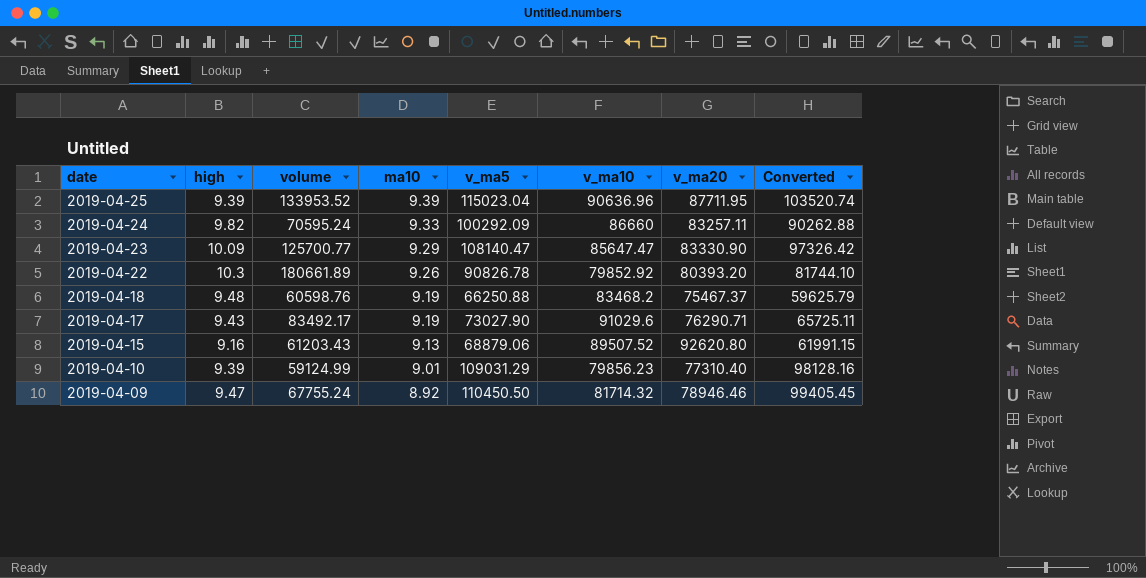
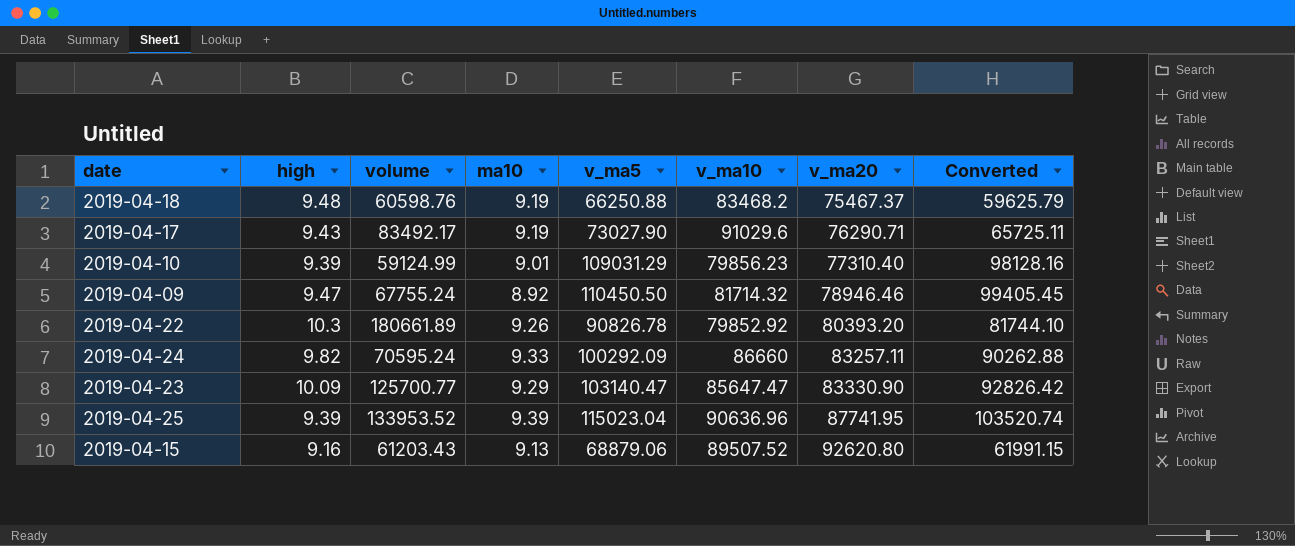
row order: date descending -> v_ma20 ascending
2019-04-23 | v_ma5: 108140.47 -> 103140.47
2019-04-23 | Converted: 97326.42 -> 92826.42
2019-04-25 | v_ma20: 87711.95 -> 87741.95

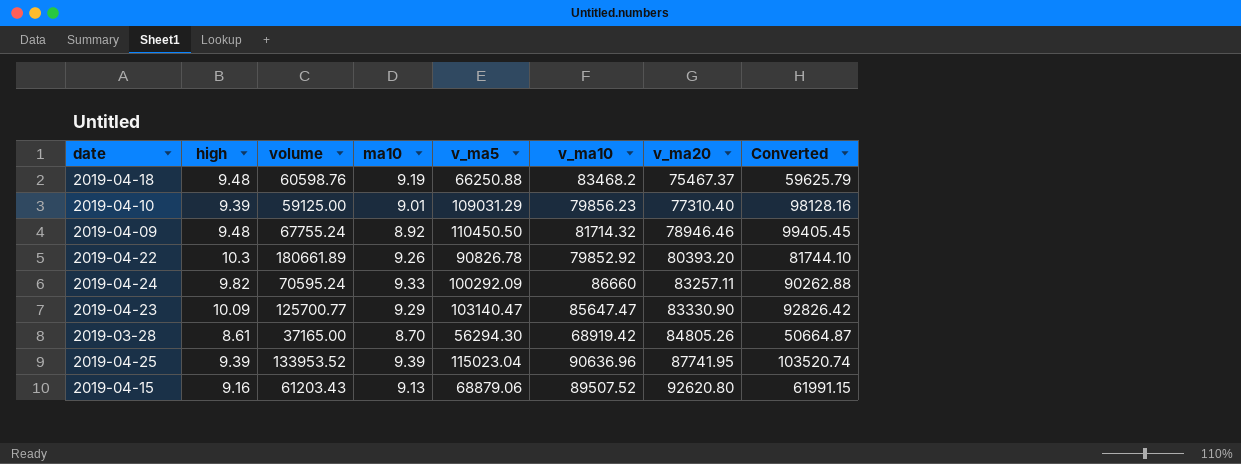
row 2019-04-17: 9.43 | 83492.17 | 9.19 | 73027.90 | 91029.6 | 76290.71 | 65725.11 -> none
2019-04-10 | volume: 59124.99 -> 59125.00
2019-04-09 | high: 9.47 -> 9.48
row 2019-03-28: none -> 8.61 | 37165.00 | 8.70 | 56294.30 | 68919.42 | 84805.26 | 50664.87

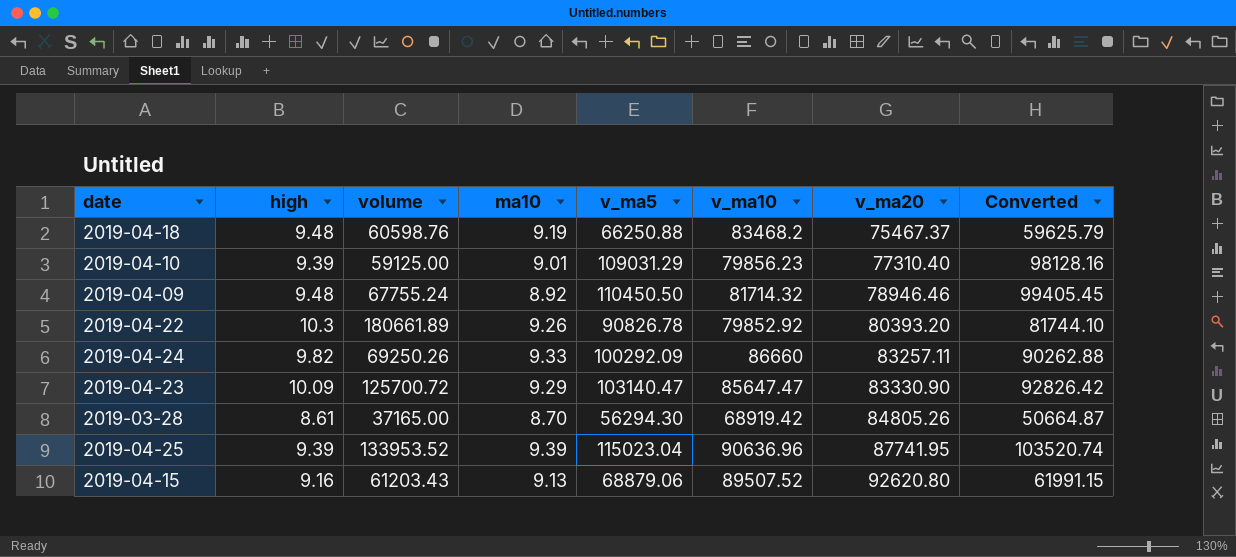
2019-04-24 | volume: 70595.24 -> 69250.26
2019-04-23 | volume: 125700.77 -> 125700.72

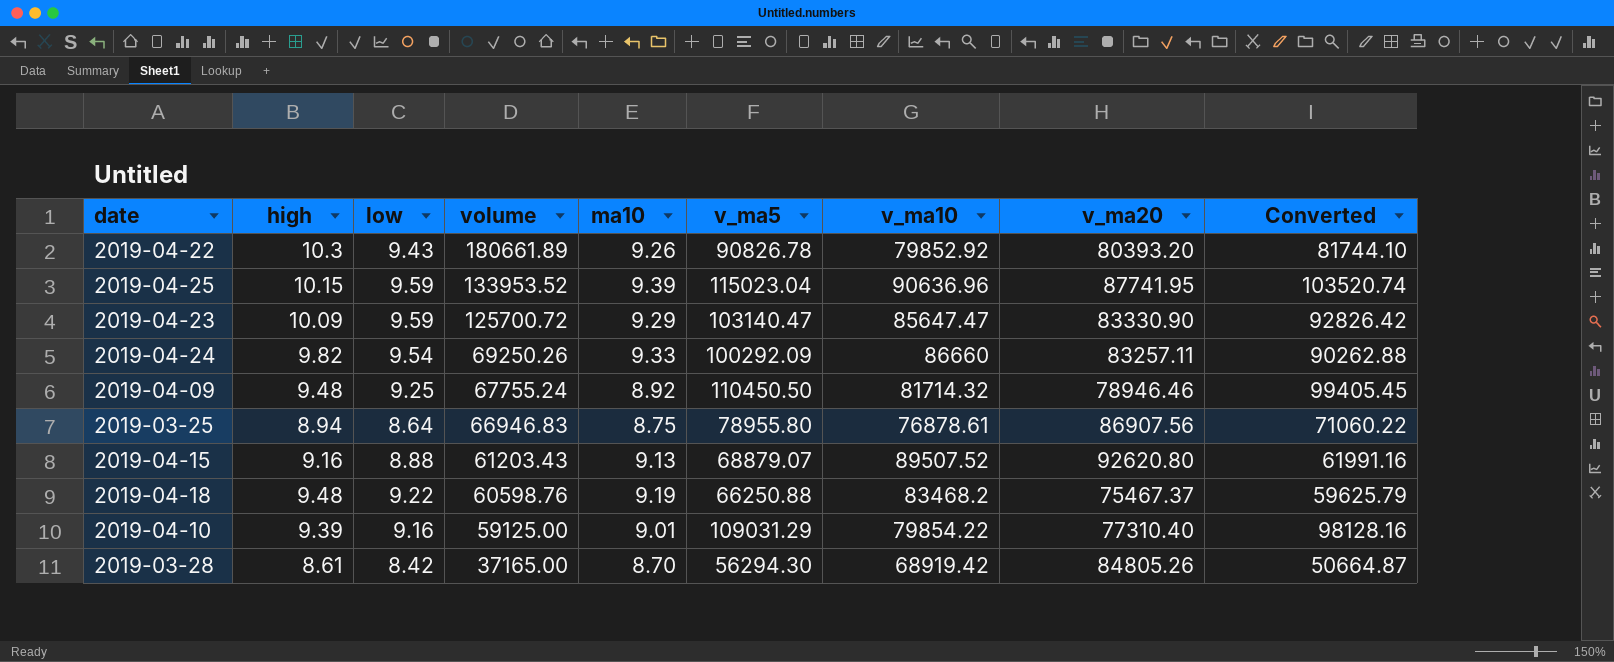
row order: v_ma20 ascending -> volume descending
column low | position: none -> 3
2019-04-25 | high: 9.39 -> 10.15
row 2019-03-25: none -> 8.94 | 8.64 | 66946.83 | 8.75 | 78955.80 | 76878.61 | 86907.56 | 71060.22
2019-04-15 | v_ma5: 68879.06 -> 68879.07
2019-04-15 | Converted: 61991.15 -> 61991.16
2019-04-10 | v_ma10: 79856.23 -> 79854.22

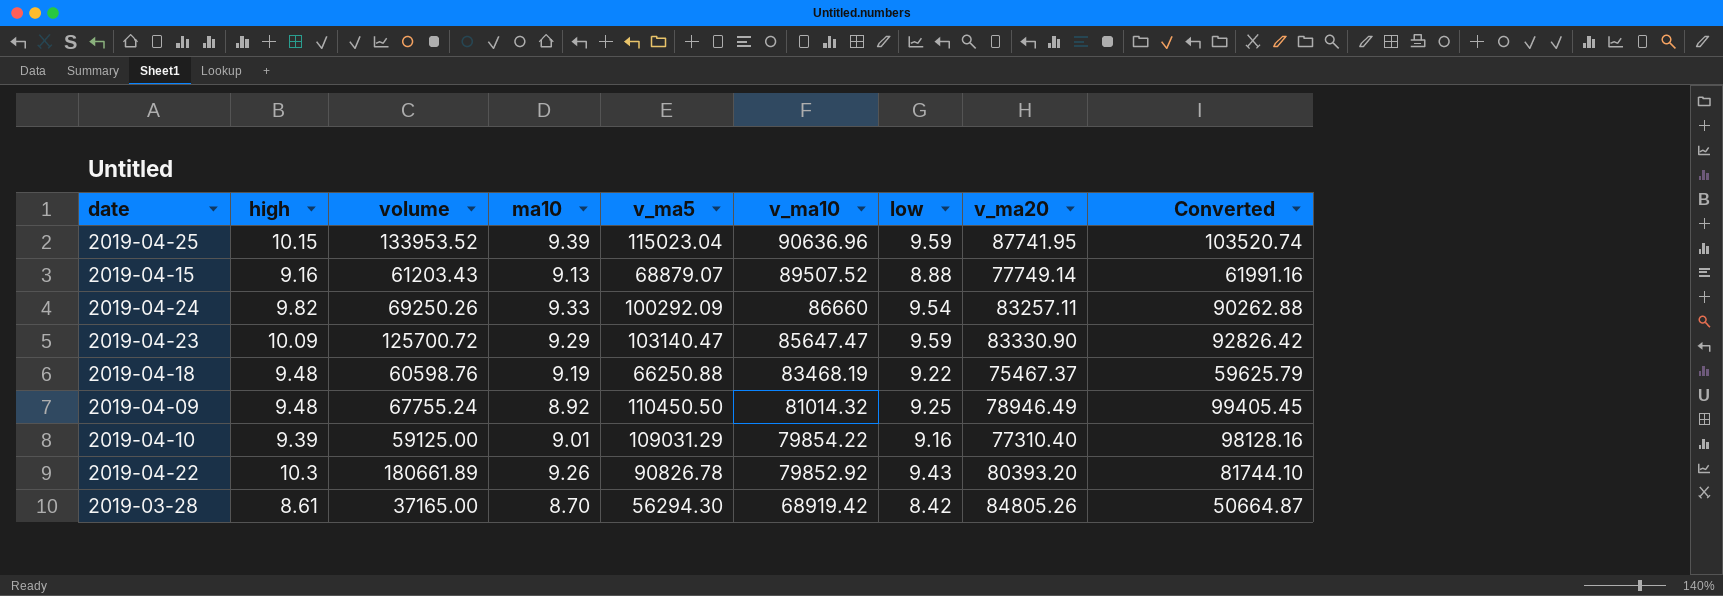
row order: volume descending -> v_ma10 descending
column low | position: 3 -> 7
row 2019-03-25: 8.94 | 8.64 | 66946.83 | 8.75 | 78955.80 | 76878.61 | 86907.56 | 71060.22 -> none
2019-04-15 | v_ma20: 92620.80 -> 77749.14
2019-04-18 | v_ma10: 83468.2 -> 83468.19
2019-04-09 | v_ma10: 81714.32 -> 81014.32
2019-04-09 | v_ma20: 78946.46 -> 78946.49

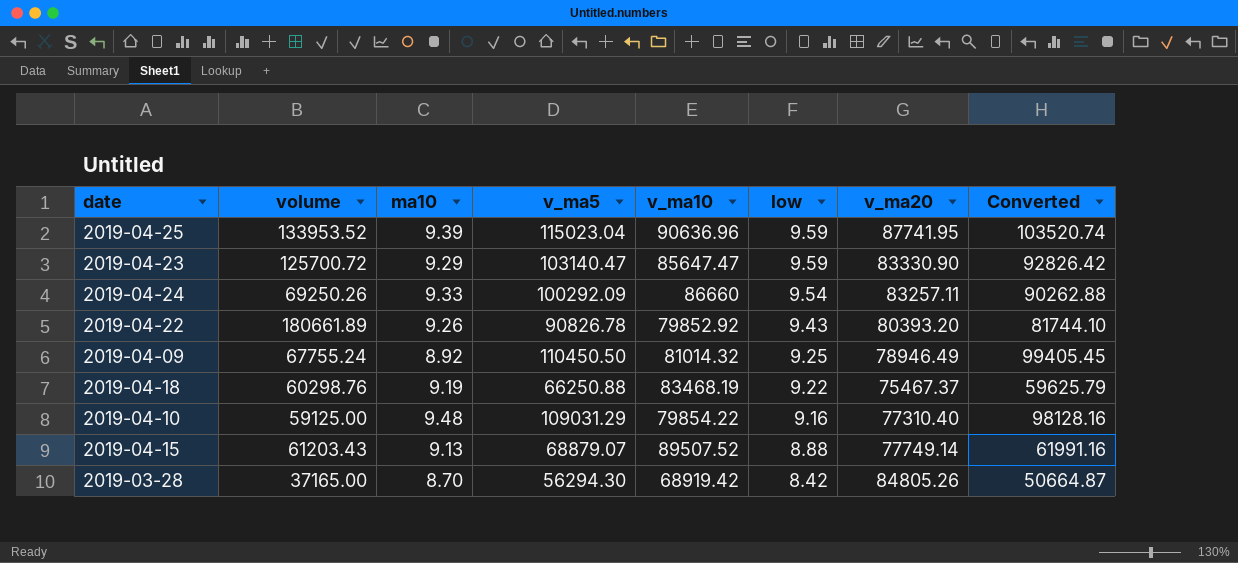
row order: v_ma10 descending -> low descending
column high | position: 2 -> none
2019-04-18 | volume: 60598.76 -> 60298.76
2019-04-10 | ma10: 9.01 -> 9.48

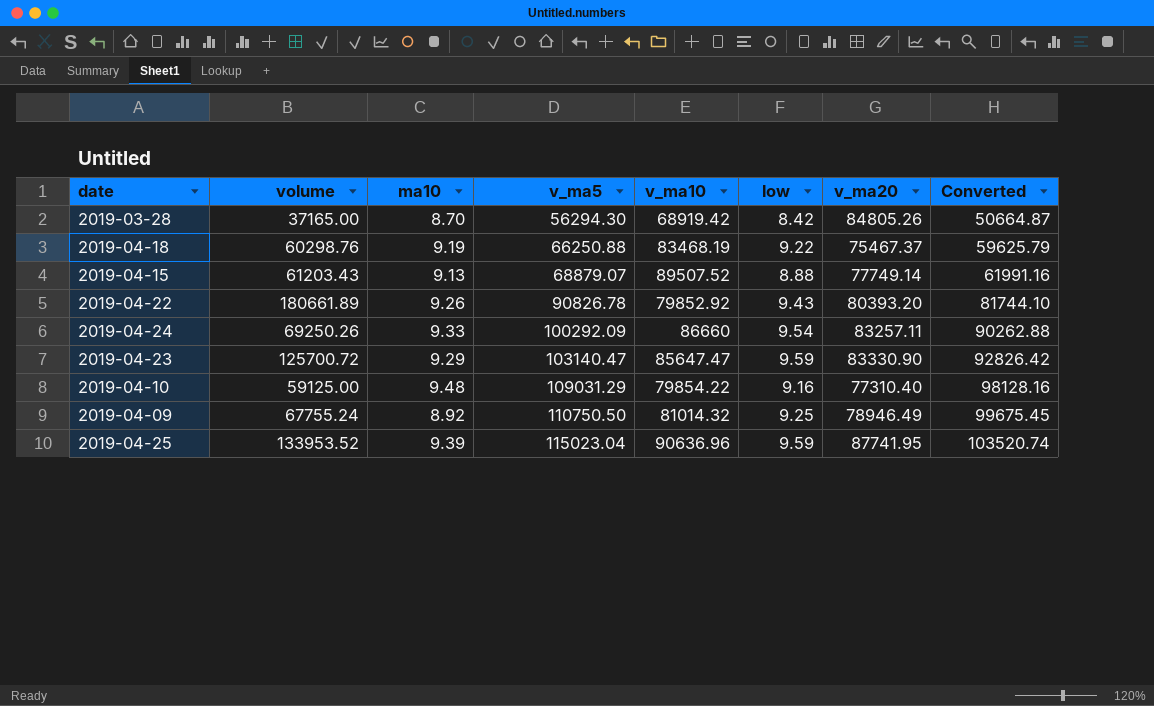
row order: low descending -> v_ma5 ascending
2019-04-09 | v_ma5: 110450.50 -> 110750.50
2019-04-09 | Converted: 99405.45 -> 99675.45

